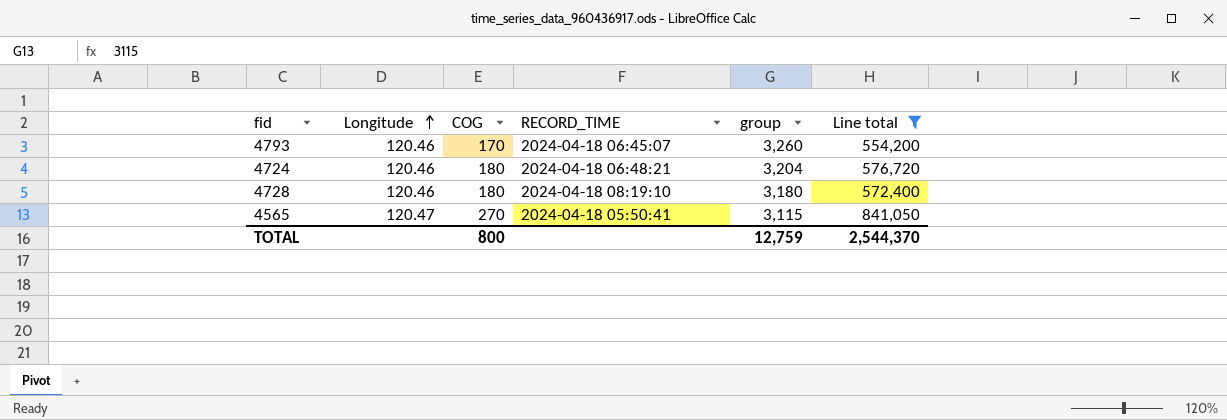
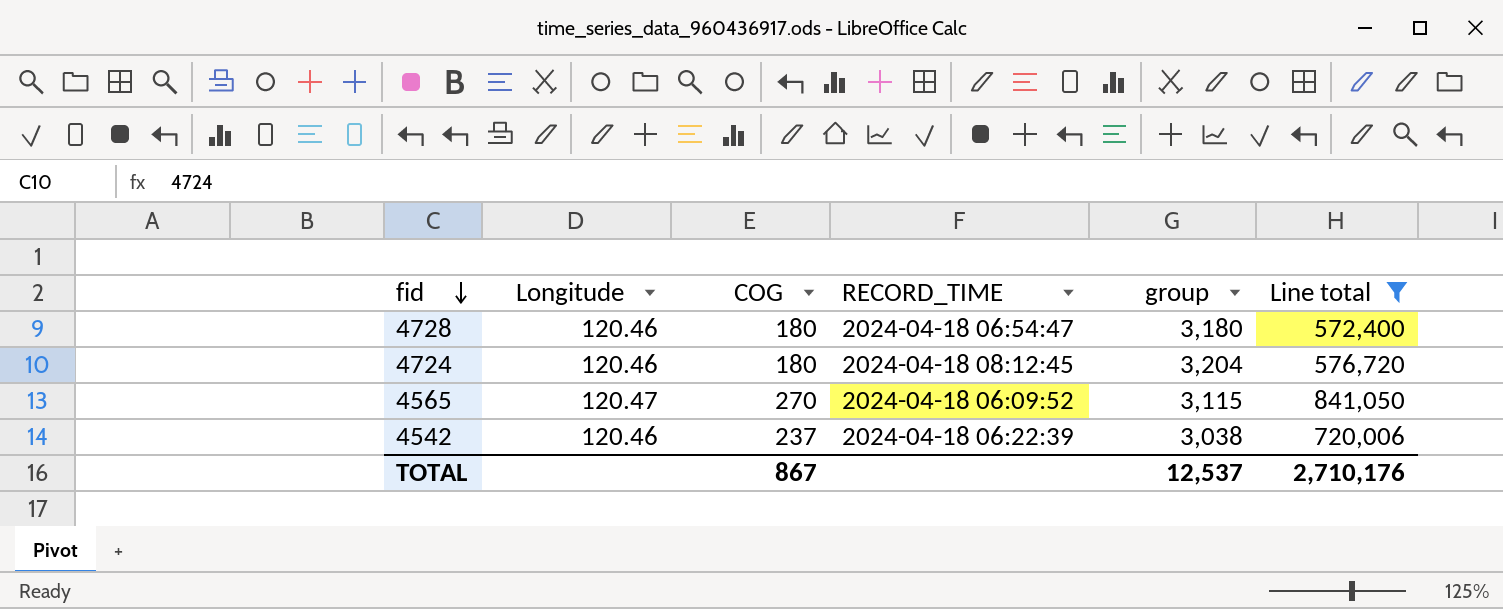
row order: Longitude ascending -> fid descending
row 4793: 120.46 | 170 | 2024-04-18 06:45:07 | 3,260 | 554,200 -> none
4728 | RECORD_TIME: 2024-04-18 08:19:10 -> 2024-04-18 06:54:47
4724 | RECORD_TIME: 2024-04-18 06:48:21 -> 2024-04-18 08:12:45
4565 | RECORD_TIME: 2024-04-18 05:50:41 -> 2024-04-18 06:09:52
row 4542: none -> 120.46 | 237 | 2024-04-18 06:22:39 | 3,038 | 720,006
TOTAL | COG: 800 -> 867
TOTAL | group: 12,759 -> 12,537
TOTAL | Line total: 2,544,370 -> 2,710,176

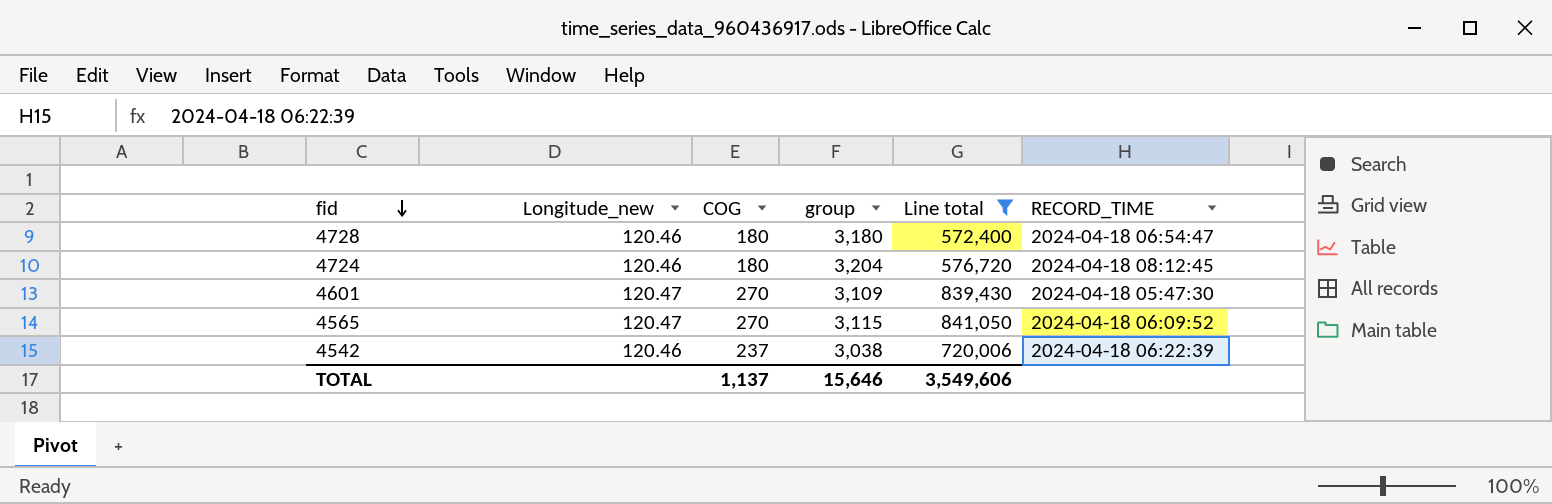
column name: Longitude -> Longitude_new
column RECORD_TIME | position: 4 -> 6
row 4601: none -> 120.47 | 270 | 3,109 | 839,430 | 2024-04-18 05:47:30
TOTAL | COG: 867 -> 1,137
TOTAL | group: 12,537 -> 15,646
TOTAL | Line total: 2,710,176 -> 3,549,606

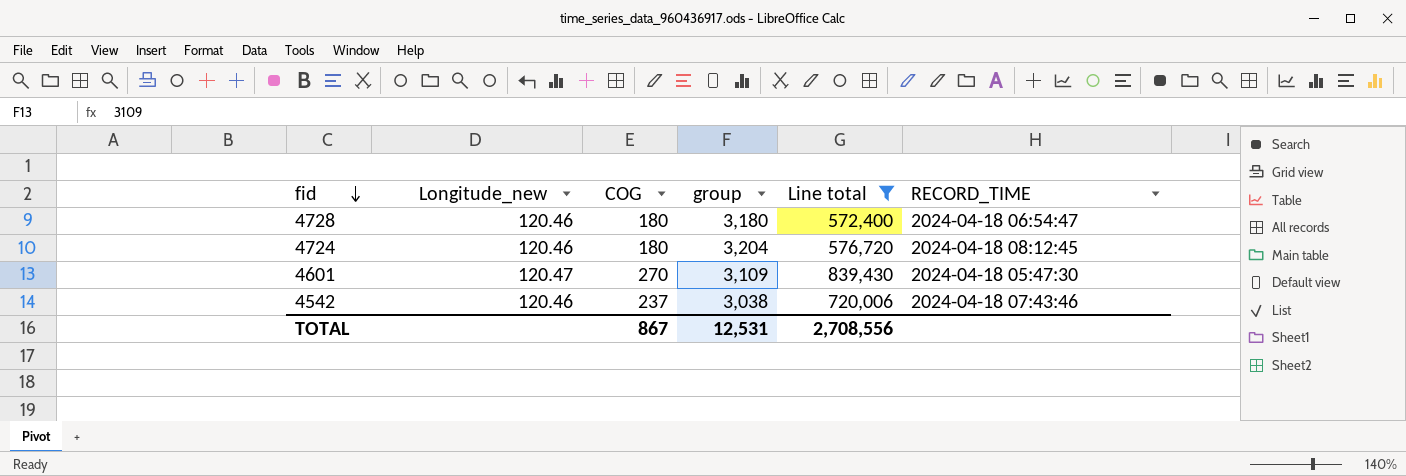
row 4565: 120.47 | 270 | 3,115 | 841,050 | 2024-04-18 06:09:52 -> none
4542 | RECORD_TIME: 2024-04-18 06:22:39 -> 2024-04-18 07:43:46
TOTAL | COG: 1,137 -> 867
TOTAL | group: 15,646 -> 12,531
TOTAL | Line total: 3,549,606 -> 2,708,556

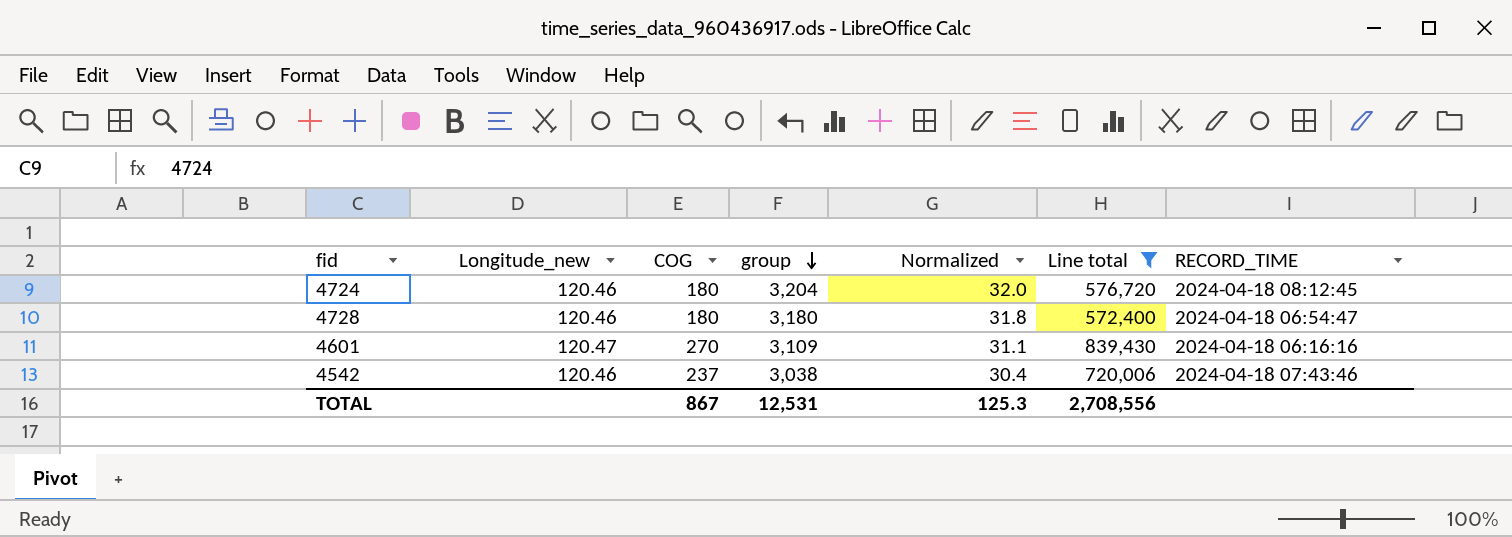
row order: fid descending -> group descending
column Normalized | formula: none -> [group] * 0.01
4601 | RECORD_TIME: 2024-04-18 05:47:30 -> 2024-04-18 06:16:16

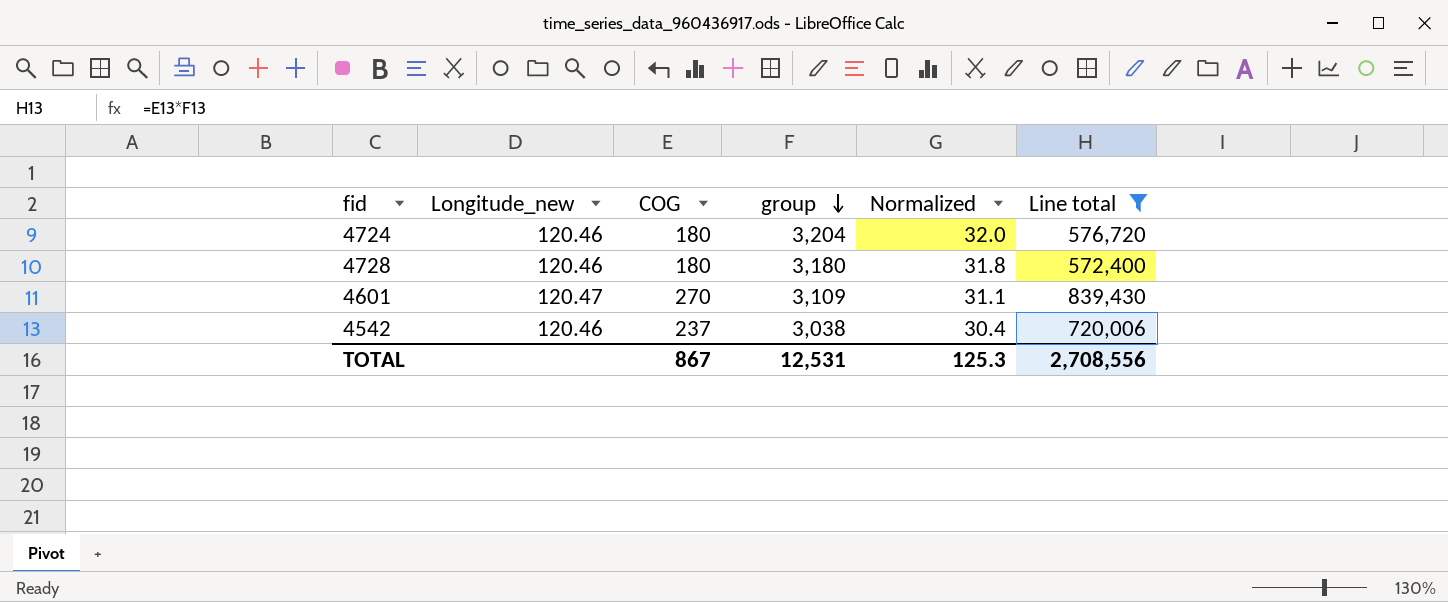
column RECORD_TIME | position: 7 -> none

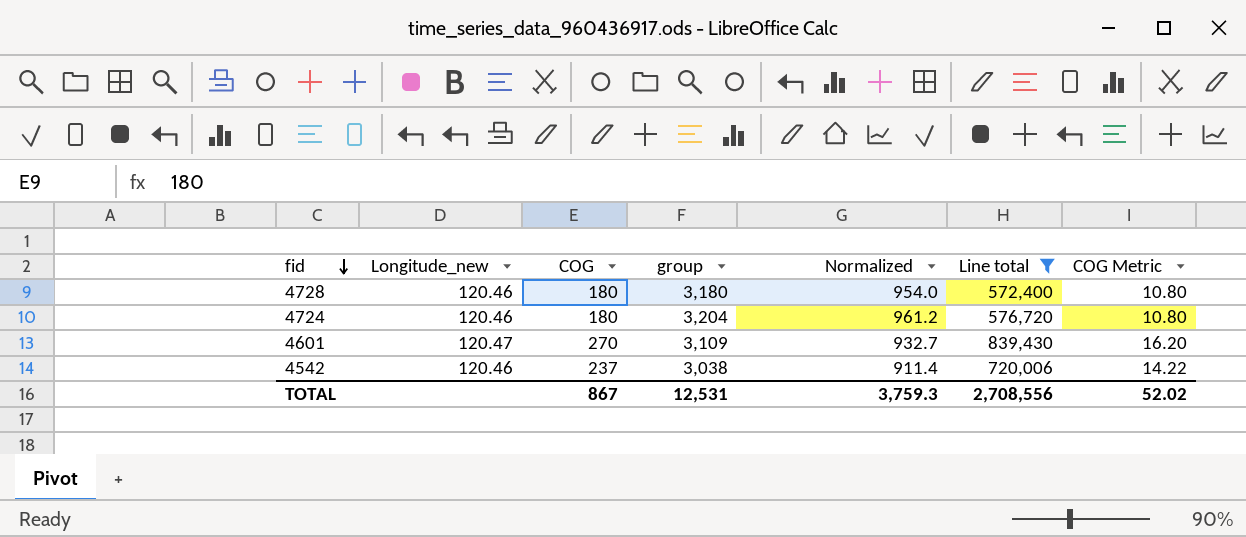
row order: group descending -> fid descending
column Normalized | formula: [group] * 0.01 -> [group] * 0.3
column COG Metric | formula: none -> [COG] * 0.06
TOTAL | Normalized: 125.3 -> 3,759.3

